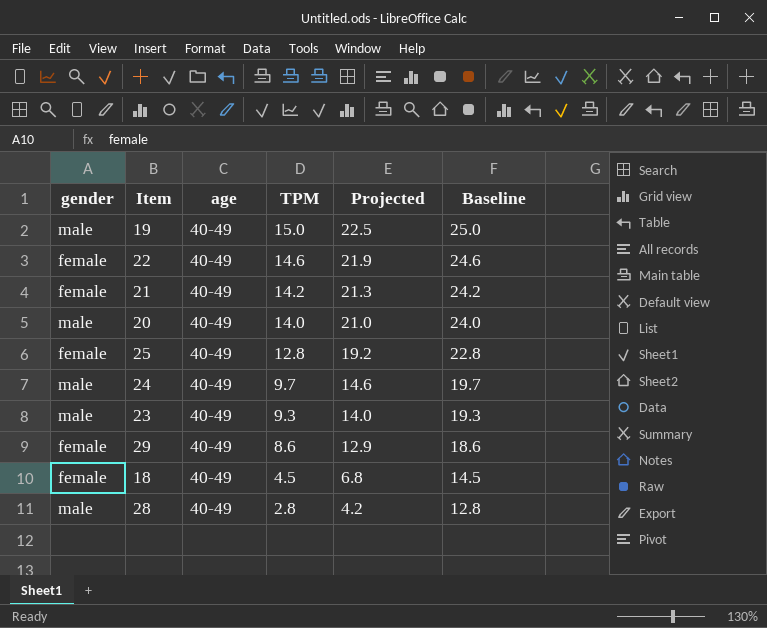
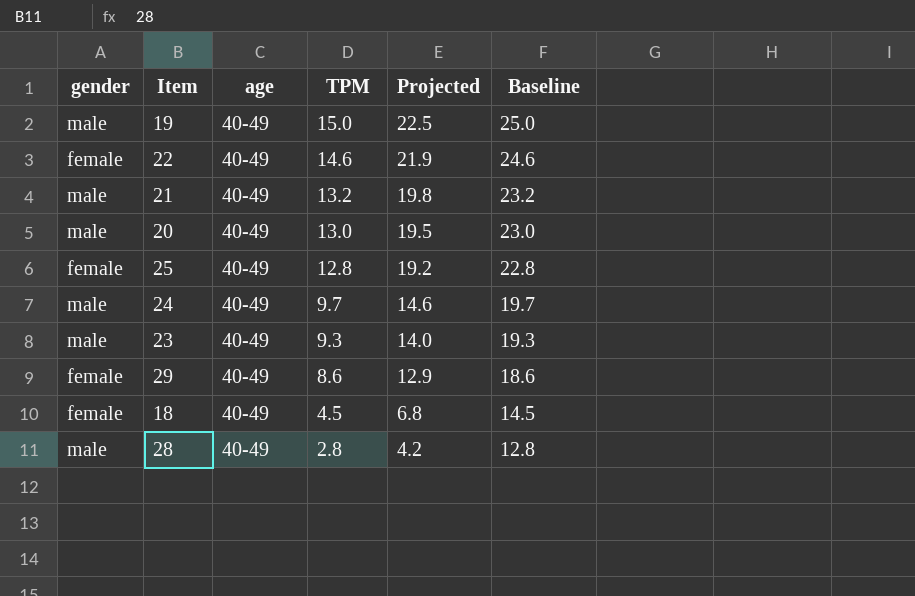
21 | gender: female -> male
21 | TPM: 14.2 -> 13.2
21 | Projected: 21.3 -> 19.8
21 | Baseline: 24.2 -> 23.2
20 | TPM: 14.0 -> 13.0
20 | Projected: 21.0 -> 19.5
20 | Baseline: 24.0 -> 23.0

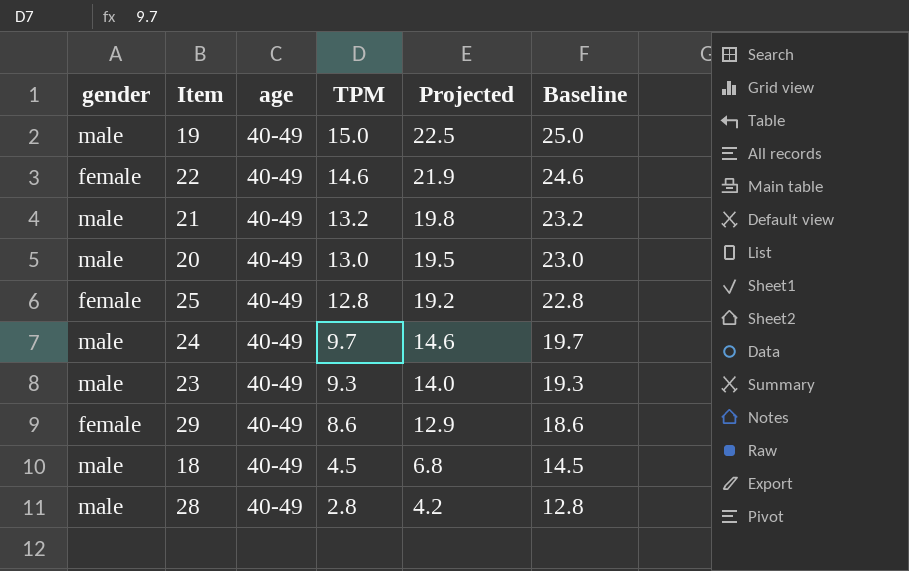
18 | gender: female -> male

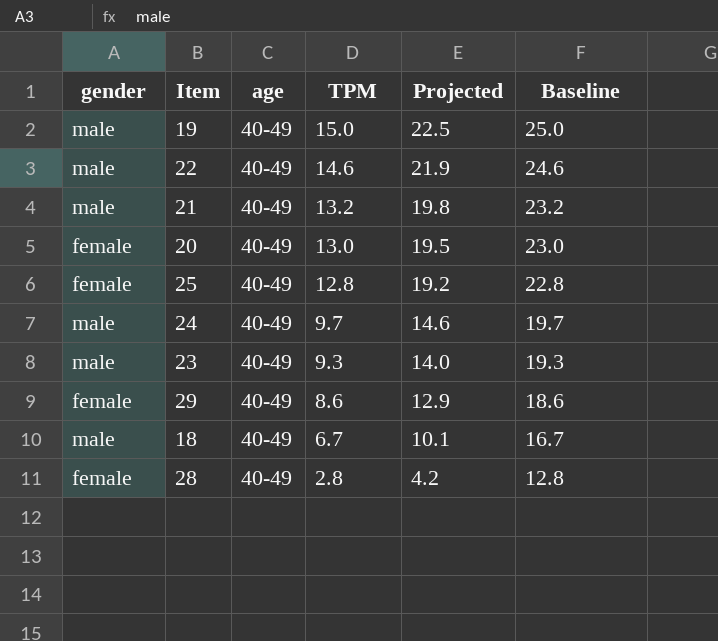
22 | gender: female -> male
20 | gender: male -> female
18 | TPM: 4.5 -> 6.7
18 | Projected: 6.8 -> 10.1
18 | Baseline: 14.5 -> 16.7
28 | gender: male -> female

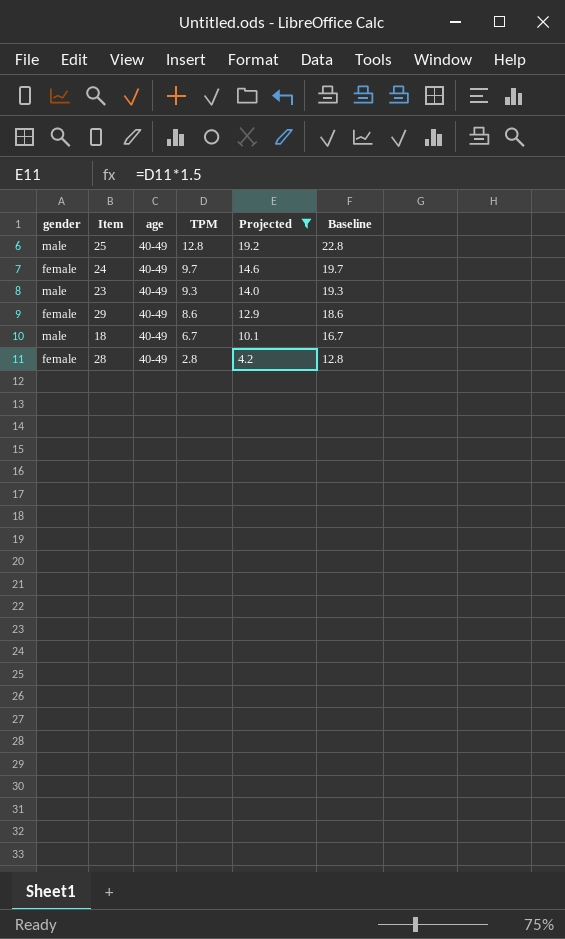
filter: none -> Projected <= 19.2
25 | gender: female -> male
24 | gender: male -> female

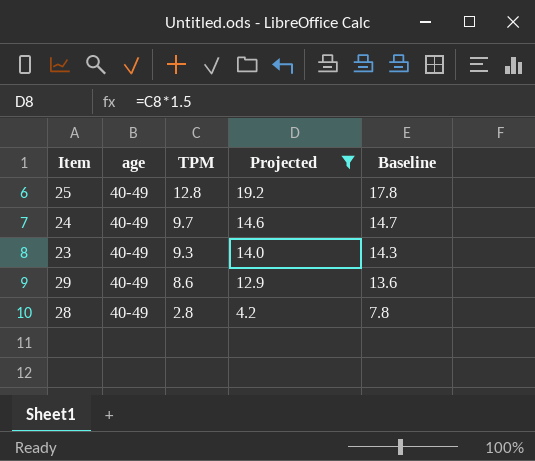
column gender | position: 1 -> none
column Baseline | formula: [TPM] + 10 -> [TPM] + 5
row 18: male | 40-49 | 6.7 | 10.1 | 16.7 -> none

